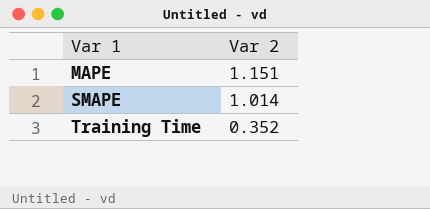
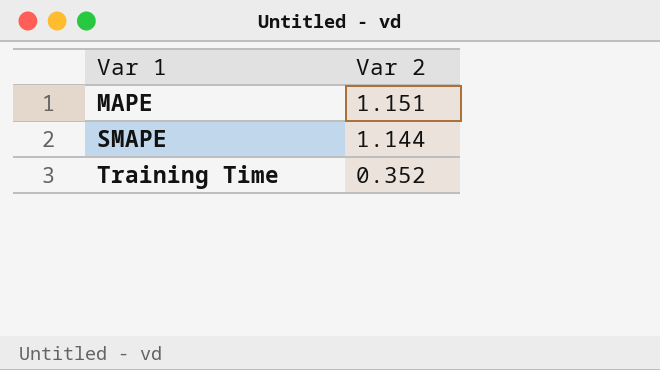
SMAPE | Var 2: 1.014 -> 1.144

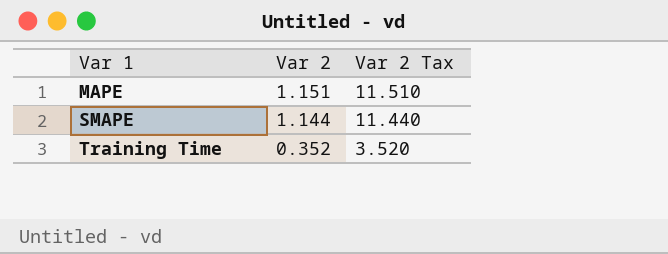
column Var 2 Tax | formula: none -> [Var 2] * 10

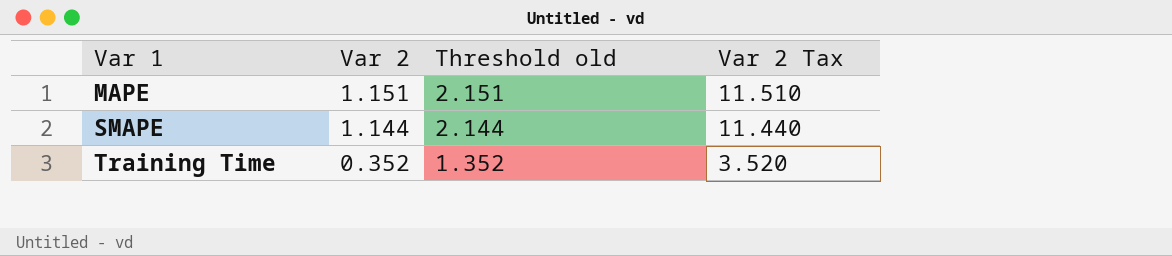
column Threshold old | formula: none -> [Var 2] + 1

